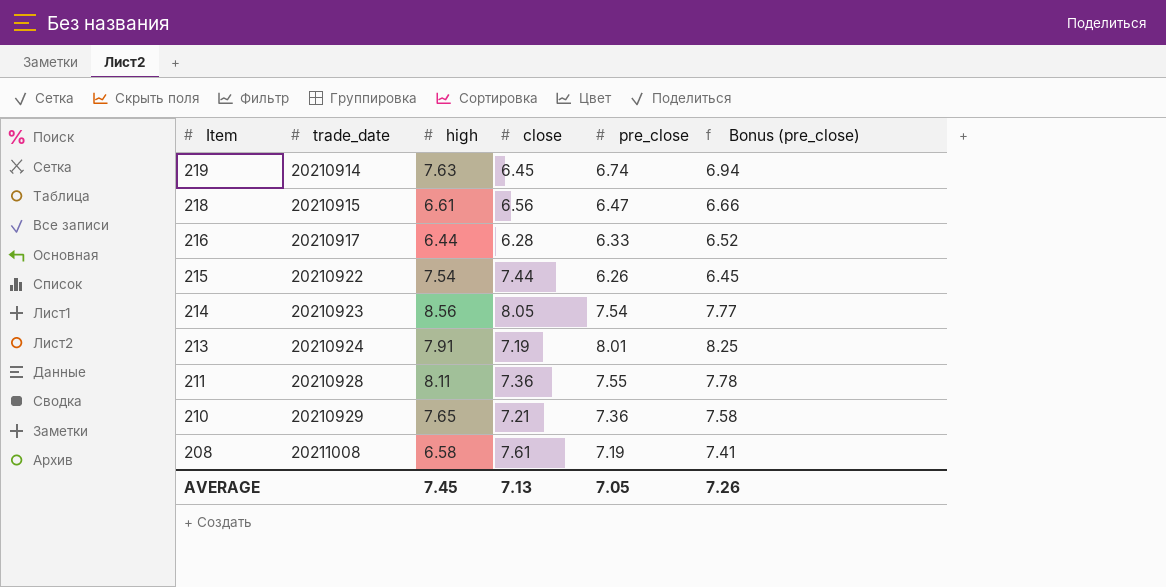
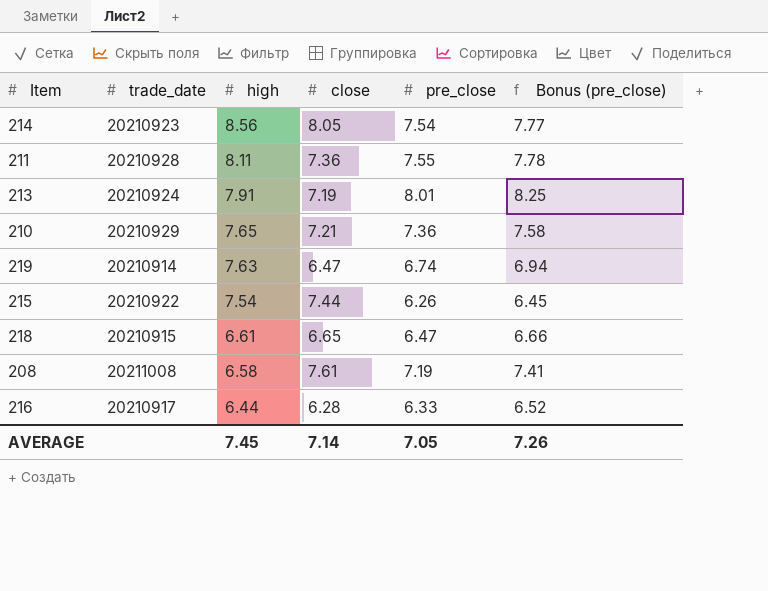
row order: Item descending -> high descending
219 | close: 6.45 -> 6.47
218 | close: 6.56 -> 6.65
AVERAGE | close: 7.13 -> 7.14

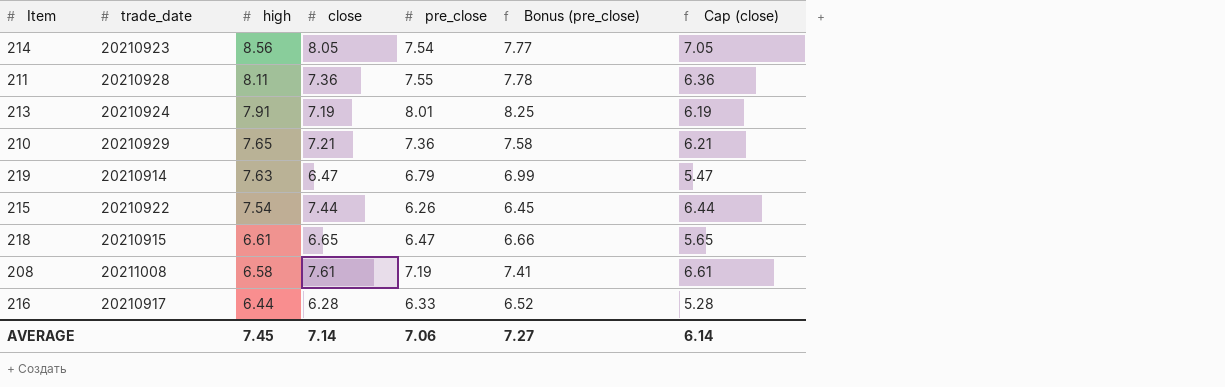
column Cap (close) | formula: none -> [close] - 1
219 | pre_close: 6.74 -> 6.79
219 | Bonus (pre_close): 6.94 -> 6.99
AVERAGE | pre_close: 7.05 -> 7.06
AVERAGE | Bonus (pre_close): 7.26 -> 7.27

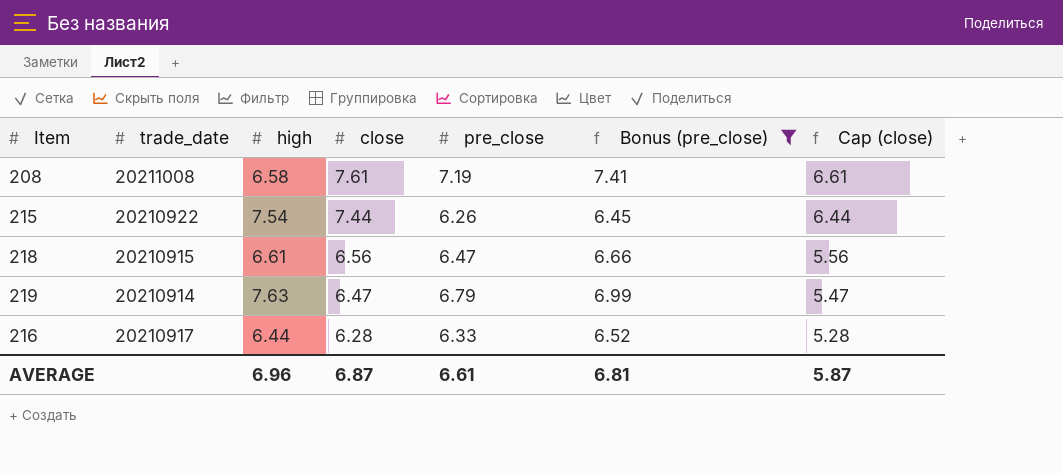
filter: none -> Bonus (pre_close) <= 7.41
row order: high descending -> close descending
218 | close: 6.65 -> 6.56
218 | Cap (close): 5.65 -> 5.56
AVERAGE | high: 7.45 -> 6.96
AVERAGE | close: 7.14 -> 6.87
AVERAGE | pre_close: 7.06 -> 6.61
AVERAGE | Bonus (pre_close): 7.27 -> 6.81
AVERAGE | Cap (close): 6.14 -> 5.87

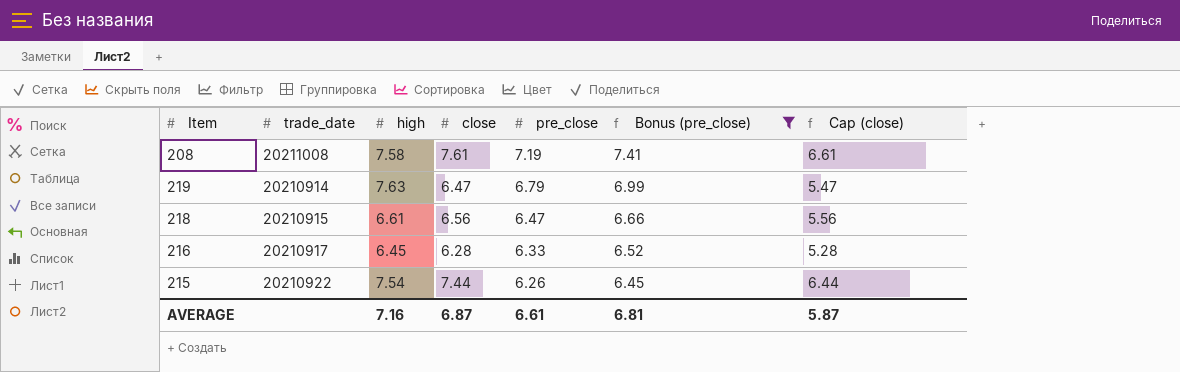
row order: close descending -> pre_close descending
208 | high: 6.58 -> 7.58
216 | high: 6.44 -> 6.45
AVERAGE | high: 6.96 -> 7.16

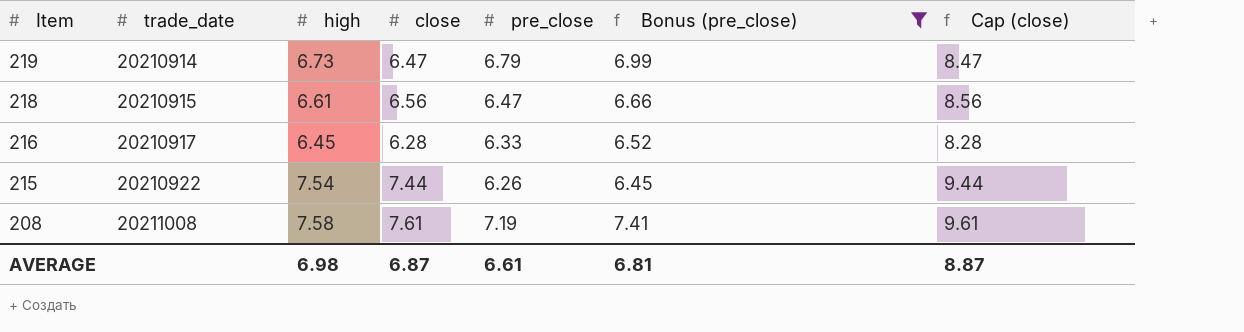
row order: pre_close descending -> Item descending
column Cap (close) | formula: [close] - 1 -> [close] + 2
219 | high: 7.63 -> 6.73
AVERAGE | high: 7.16 -> 6.98
AVERAGE | Cap (close): 5.87 -> 8.87

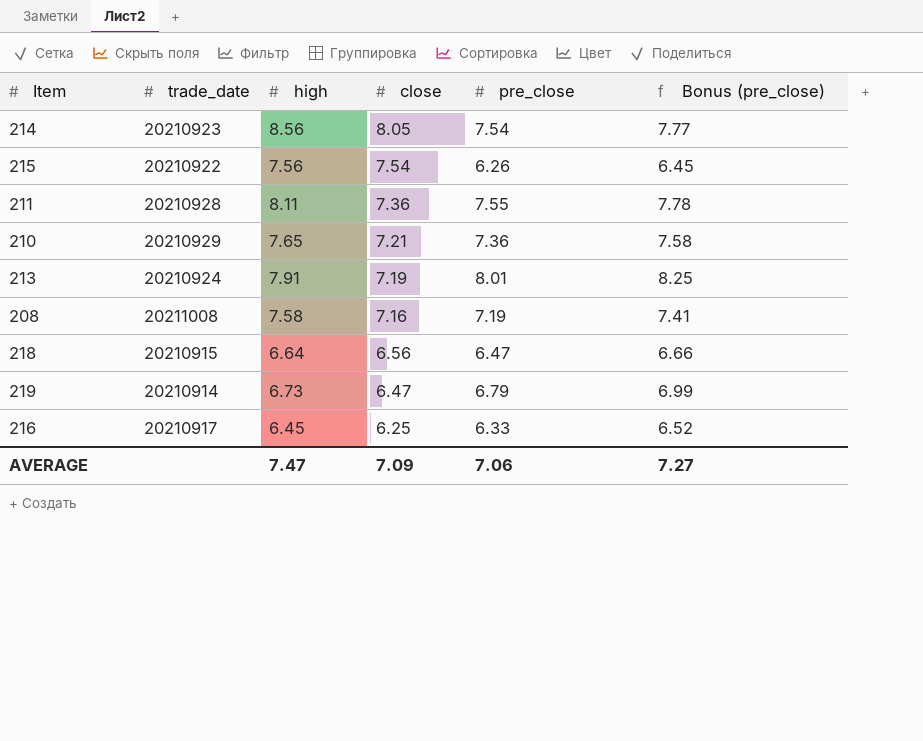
filter: Bonus (pre_close) <= 7.41 -> none
row order: Item descending -> close descending
column Cap (close) | formula: [close] + 2 -> none
215 | high: 7.54 -> 7.56
215 | close: 7.44 -> 7.54
208 | close: 7.61 -> 7.16
218 | high: 6.61 -> 6.64
216 | close: 6.28 -> 6.25
AVERAGE | high: 6.98 -> 7.47
AVERAGE | close: 6.87 -> 7.09
AVERAGE | pre_close: 6.61 -> 7.06
AVERAGE | Bonus (pre_close): 6.81 -> 7.27

